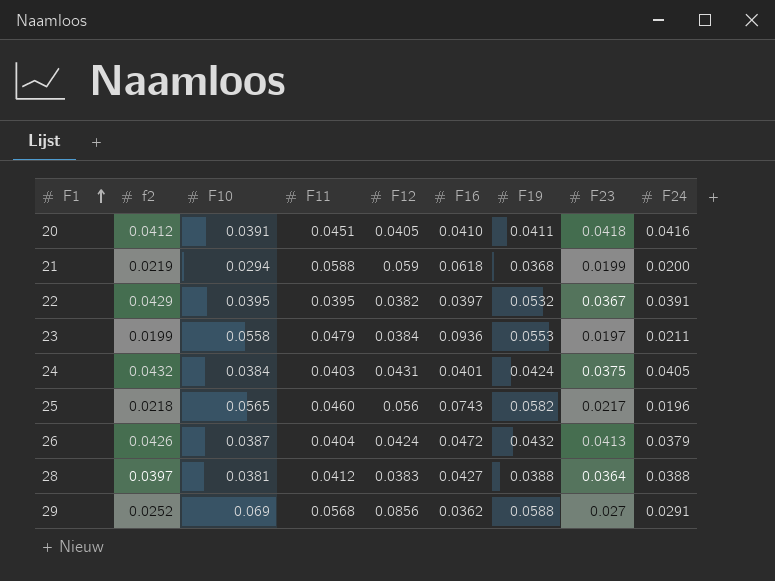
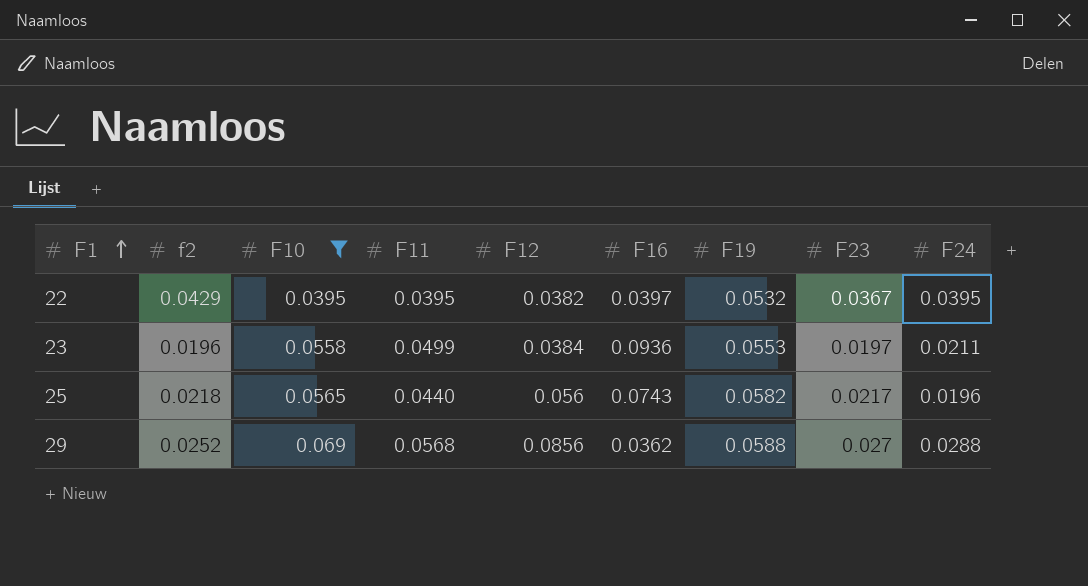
filter: none -> F10 >= 0.0395
22 | F24: 0.0391 -> 0.0395
23 | f2: 0.0199 -> 0.0196
23 | F11: 0.0479 -> 0.0499
25 | F11: 0.0460 -> 0.0440
29 | F24: 0.0291 -> 0.0288

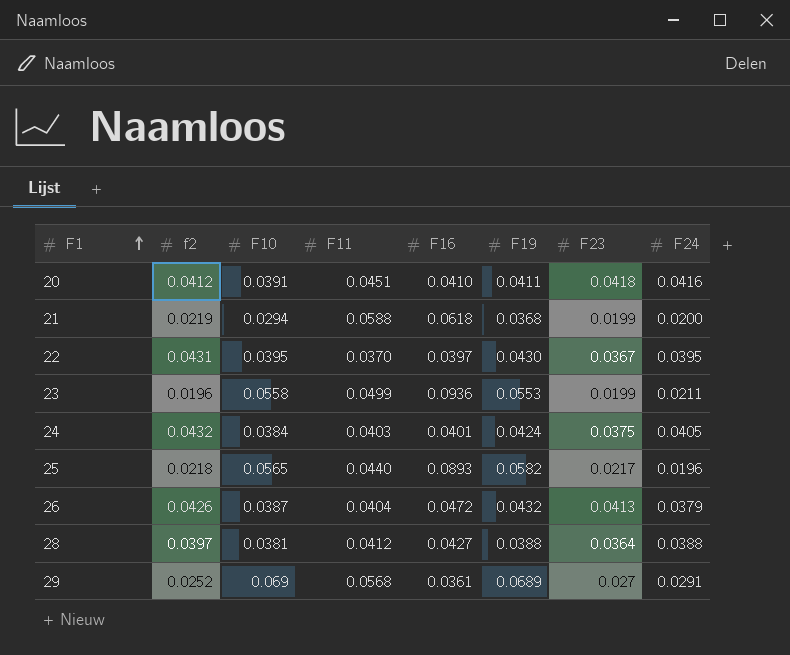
filter: F10 >= 0.0395 -> none
column F12 | position: 5 -> none
22 | f2: 0.0429 -> 0.0431
22 | F11: 0.0395 -> 0.0370
22 | F19: 0.0532 -> 0.0430
23 | F23: 0.0197 -> 0.0199
25 | F16: 0.0743 -> 0.0893
29 | F16: 0.0362 -> 0.0361
29 | F19: 0.0588 -> 0.0689
29 | F24: 0.0288 -> 0.0291

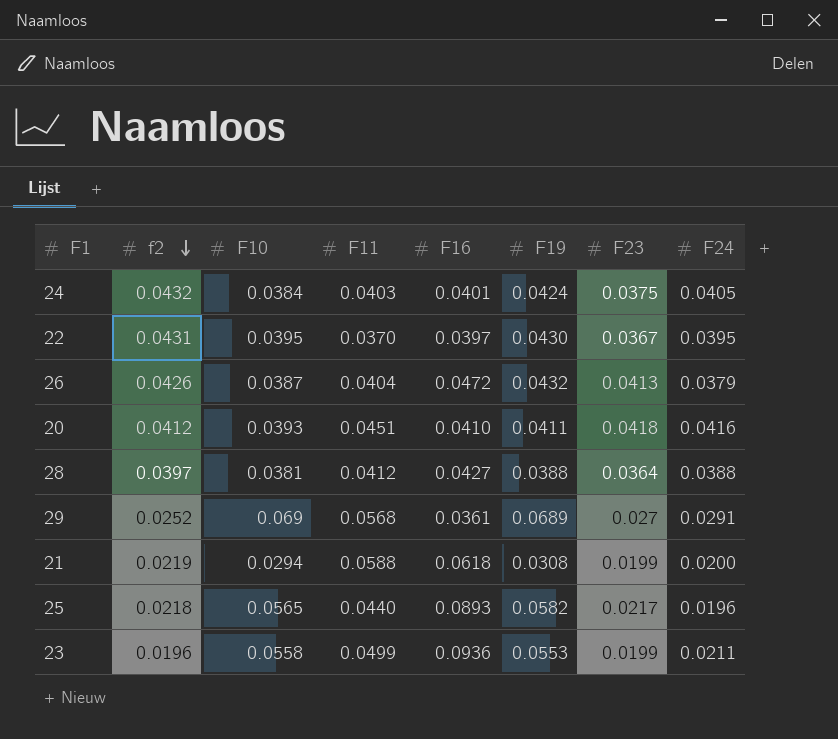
row order: F1 ascending -> f2 descending
20 | F10: 0.0391 -> 0.0393
21 | F19: 0.0368 -> 0.0308

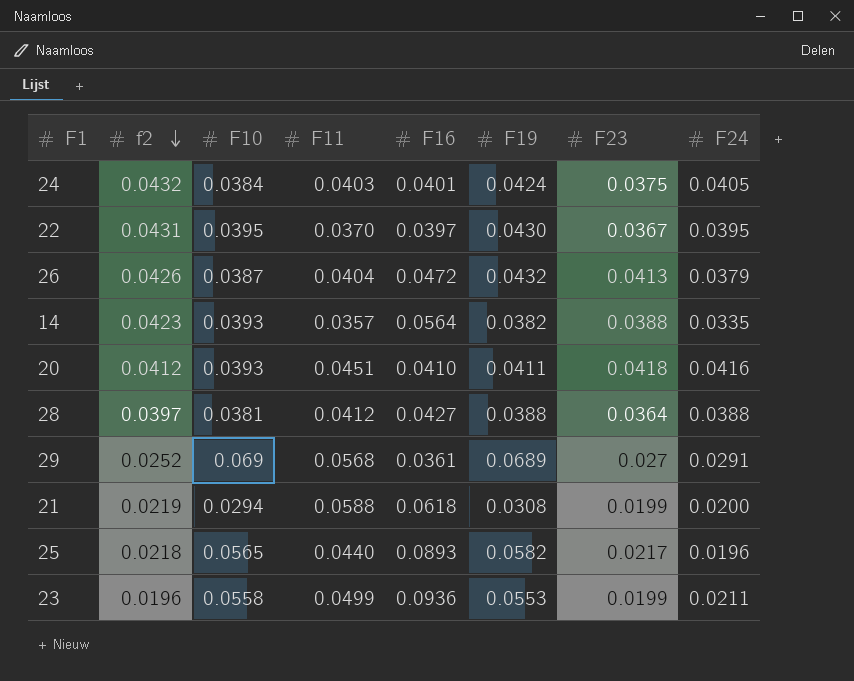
row 14: none -> 0.0423 | 0.0393 | 0.0357 | 0.0564 | 0.0382 | 0.0388 | 0.0335

